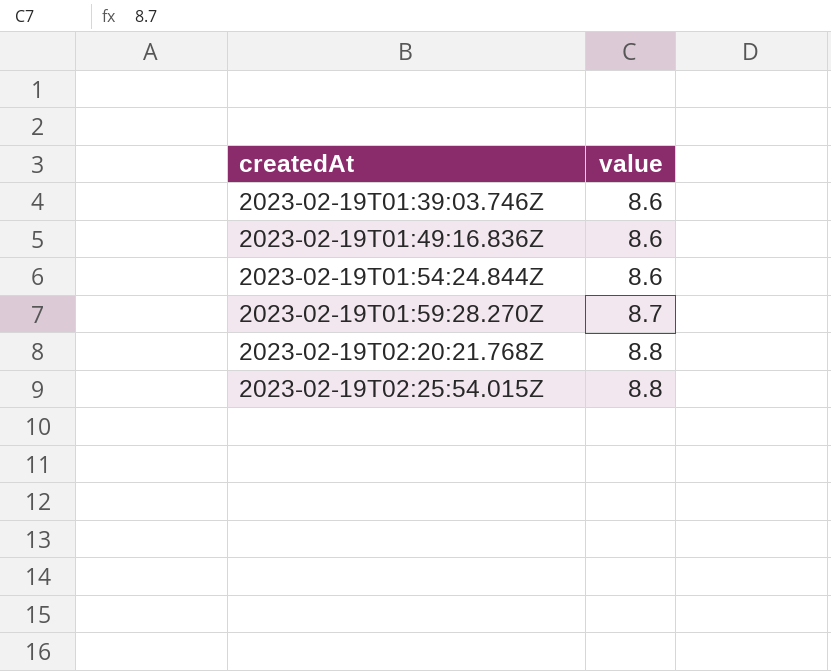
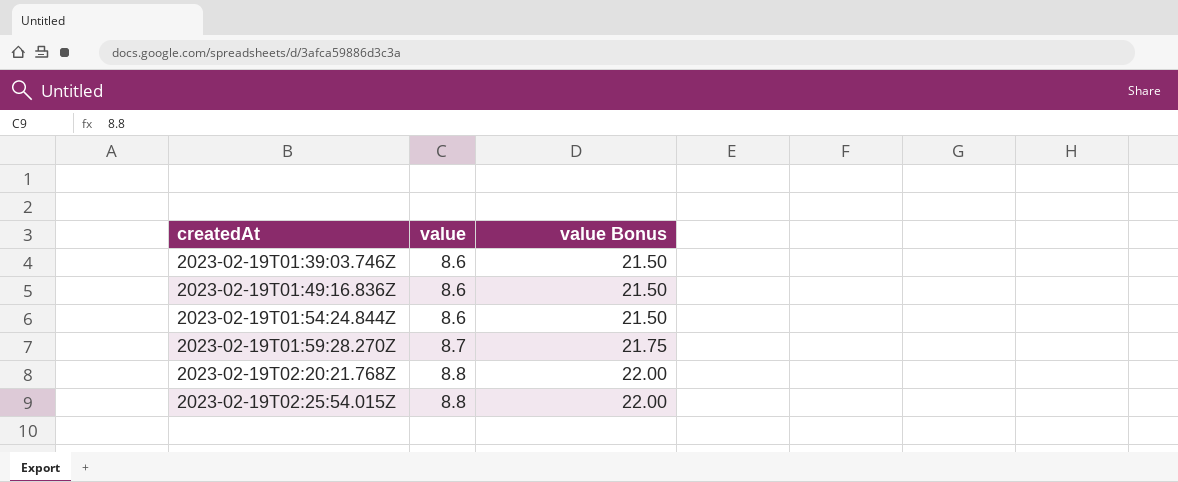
column value Bonus | formula: none -> [value] * 2.5

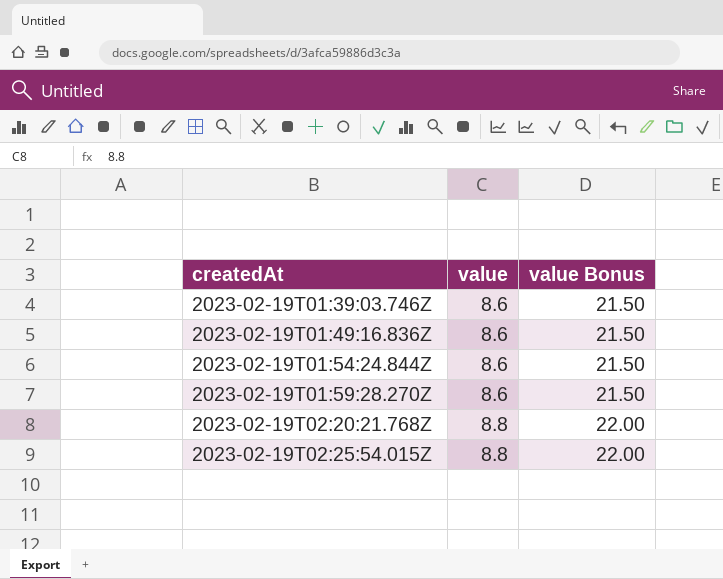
2023-02-19T01:59:28.270Z | value: 8.7 -> 8.6
2023-02-19T01:59:28.270Z | value Bonus: 21.75 -> 21.50

